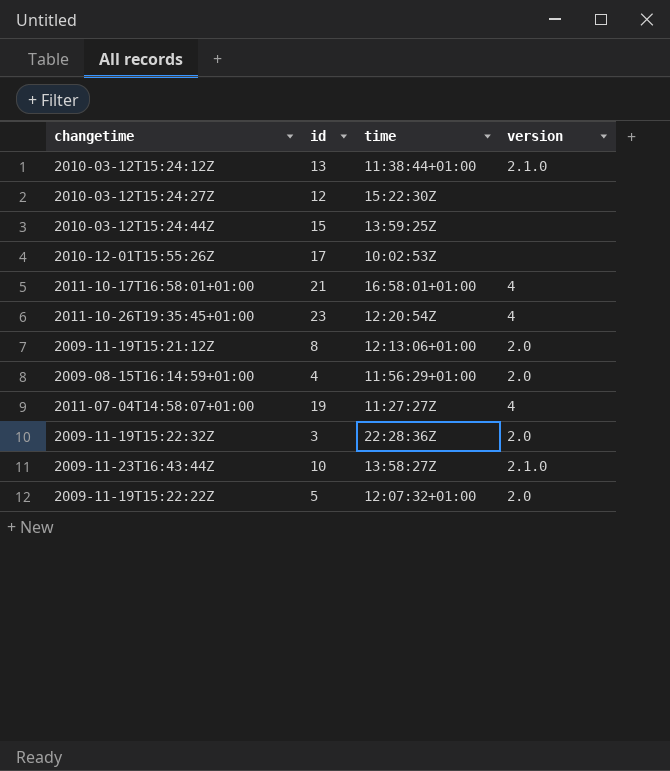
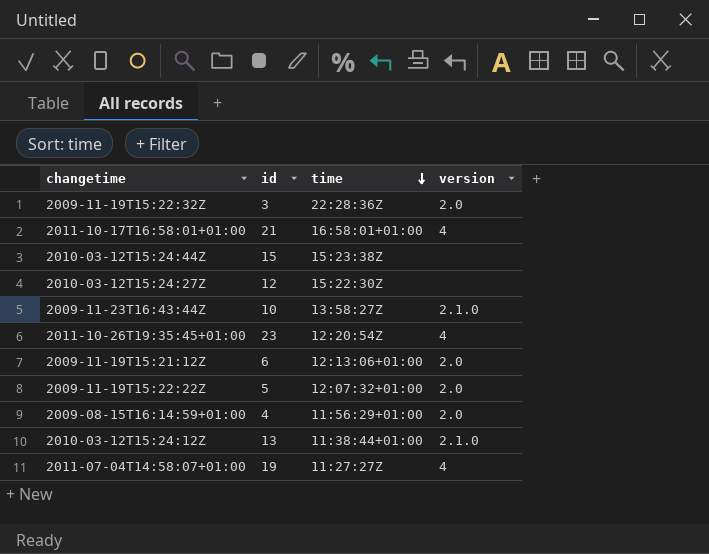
row order: none -> time descending
row 2010-12-01T15:55:26Z: 17 | 10:02:53Z | none -> none
2010-03-12T15:24:44Z | time: 13:59:25Z -> 15:23:38Z
2009-11-19T15:21:12Z | id: 8 -> 6

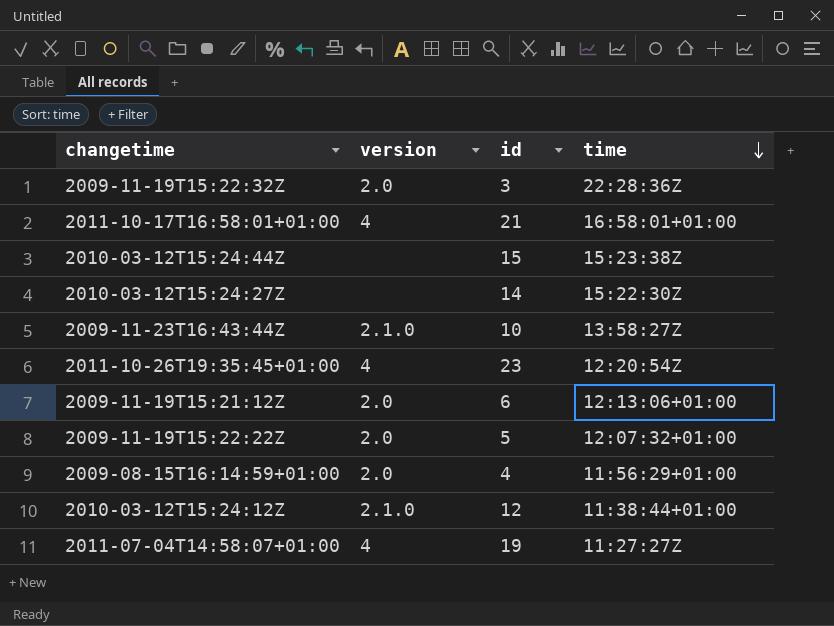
column version | position: 4 -> 2
2010-03-12T15:24:27Z | id: 12 -> 14
2010-03-12T15:24:12Z | id: 13 -> 12

